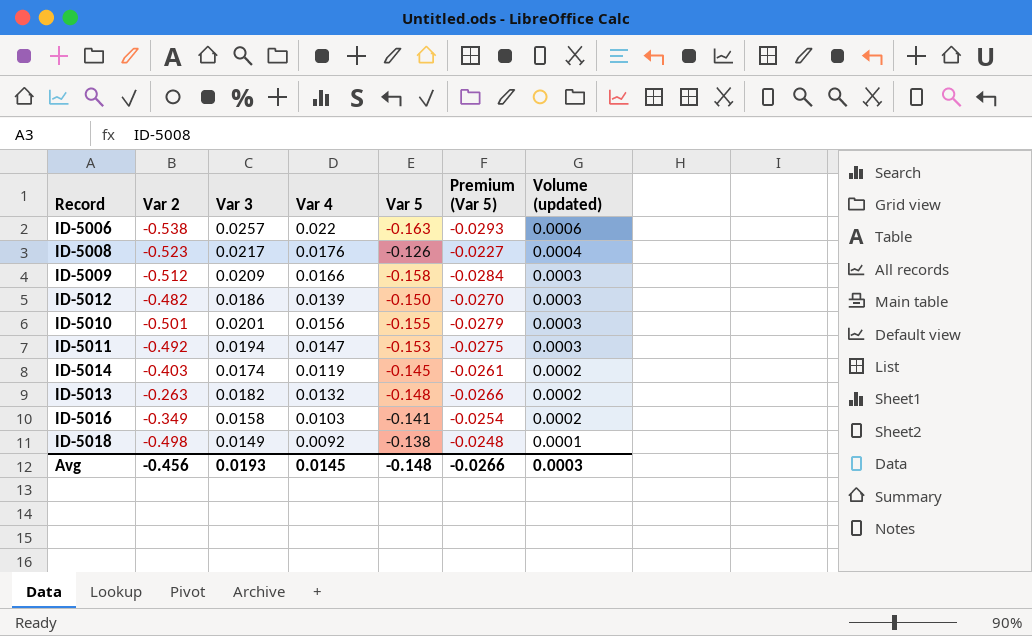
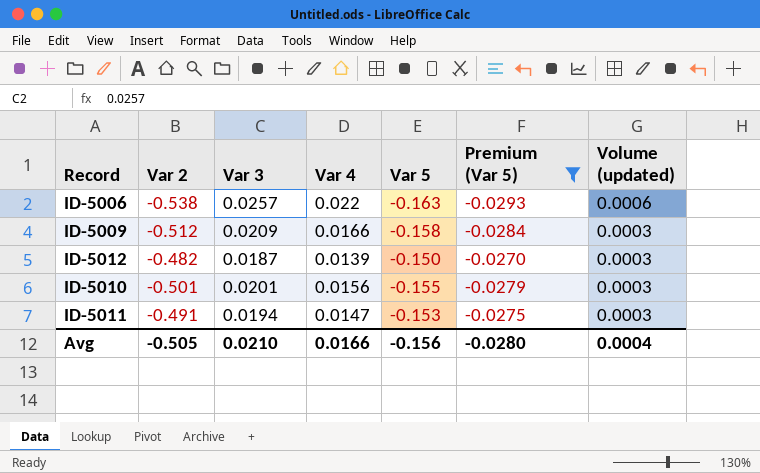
filter: none -> Premium (Var 5) <= -0.0270
ID-5012 | Var 3: 0.0186 -> 0.0187
ID-5011 | Var 2: -0.492 -> -0.491
Avg | Var 2: -0.456 -> -0.505
Avg | Var 3: 0.0193 -> 0.0210
Avg | Var 4: 0.0145 -> 0.0166
Avg | Var 5: -0.148 -> -0.156
Avg | Premium (Var 5): -0.0266 -> -0.0280
Avg | Volume (updated): 0.0003 -> 0.0004

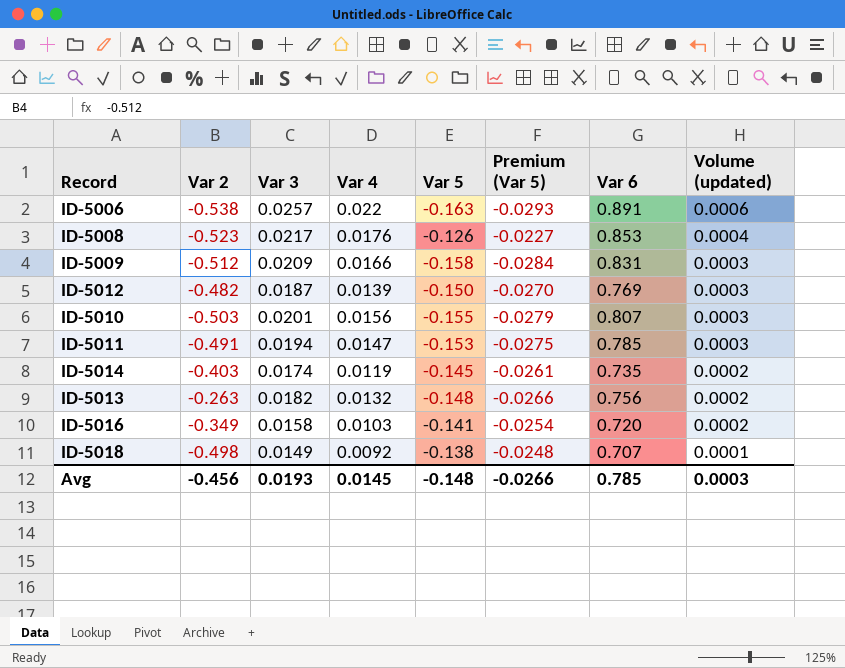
filter: Premium (Var 5) <= -0.0270 -> none
column Var 6 | position: none -> 7
ID-5010 | Var 2: -0.501 -> -0.503
Avg | Var 2: -0.505 -> -0.456
Avg | Var 3: 0.0210 -> 0.0193
Avg | Var 4: 0.0166 -> 0.0145
Avg | Var 5: -0.156 -> -0.148
Avg | Premium (Var 5): -0.0280 -> -0.0266
Avg | Volume (updated): 0.0004 -> 0.0003

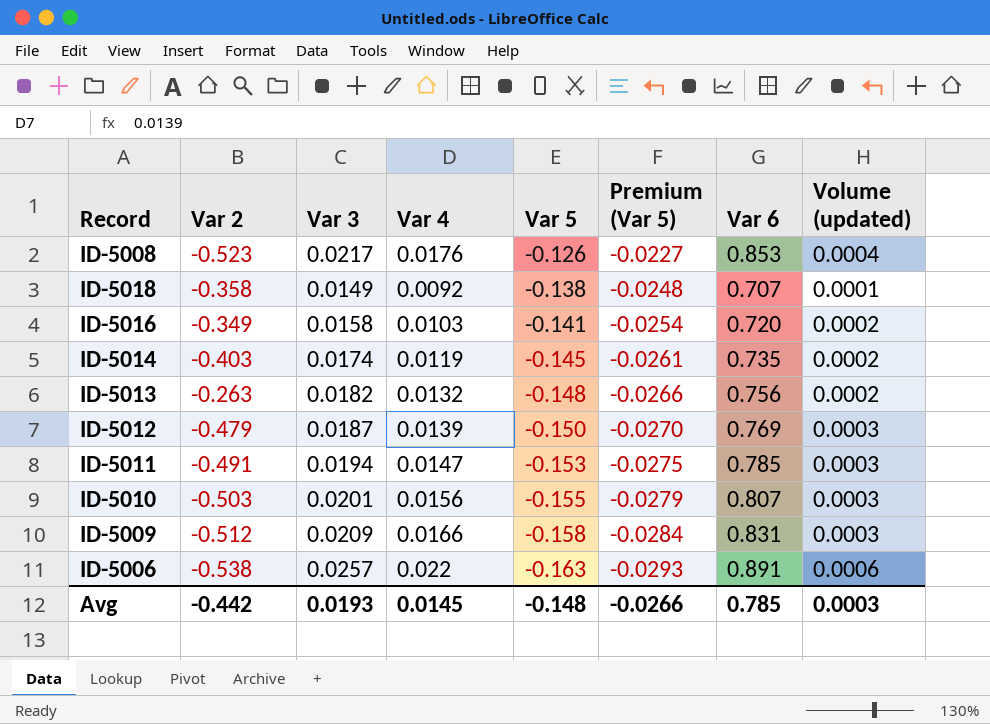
row order: Volume (updated) descending -> Var 5 descending
ID-5018 | Var 2: -0.498 -> -0.358
ID-5012 | Var 2: -0.482 -> -0.479
Avg | Var 2: -0.456 -> -0.442

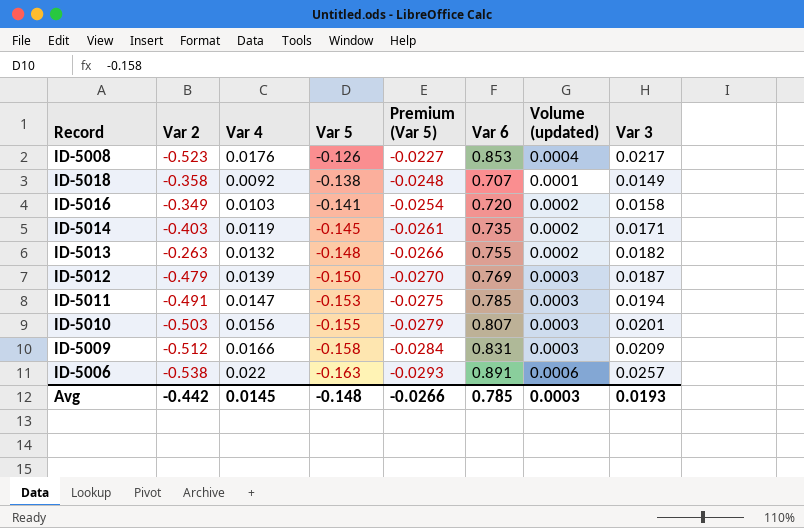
column Var 3 | position: 3 -> 8
ID-5014 | Var 3: 0.0174 -> 0.0171
ID-5013 | Var 6: 0.756 -> 0.755

